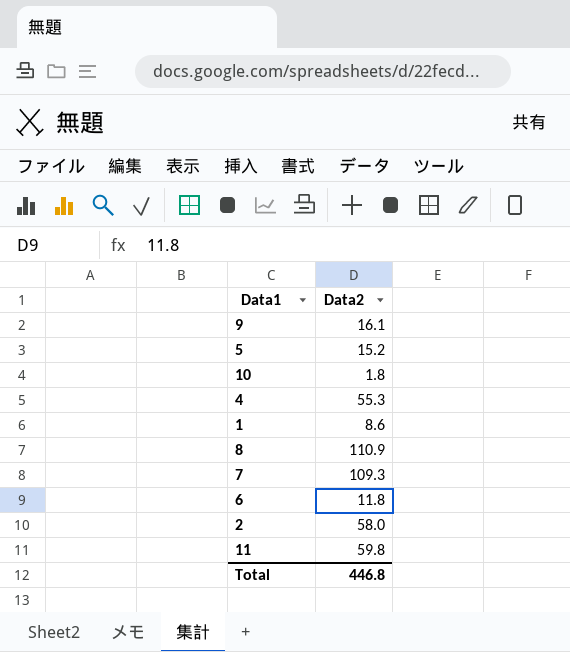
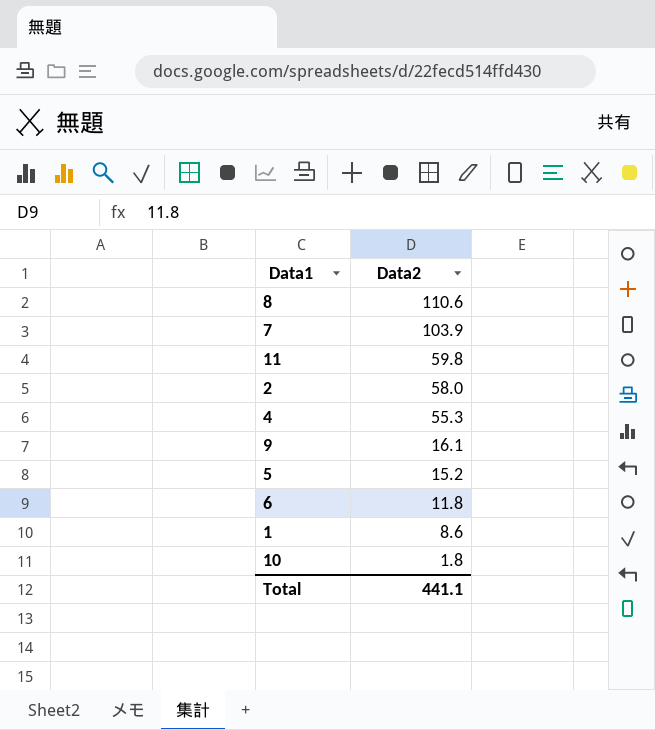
row order: none -> Data2 descending
8 | Data2: 110.9 -> 110.6
7 | Data2: 109.3 -> 103.9
Total | Data2: 446.8 -> 441.1

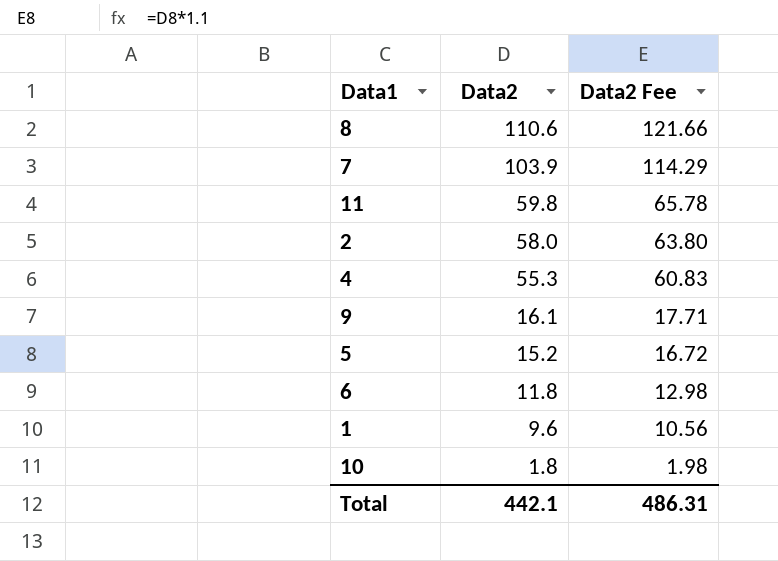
column Data2 Fee | formula: none -> [Data2] * 1.1
1 | Data2: 8.6 -> 9.6
Total | Data2: 441.1 -> 442.1

